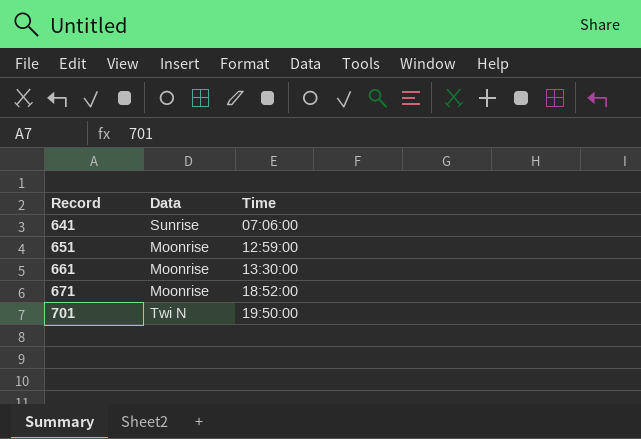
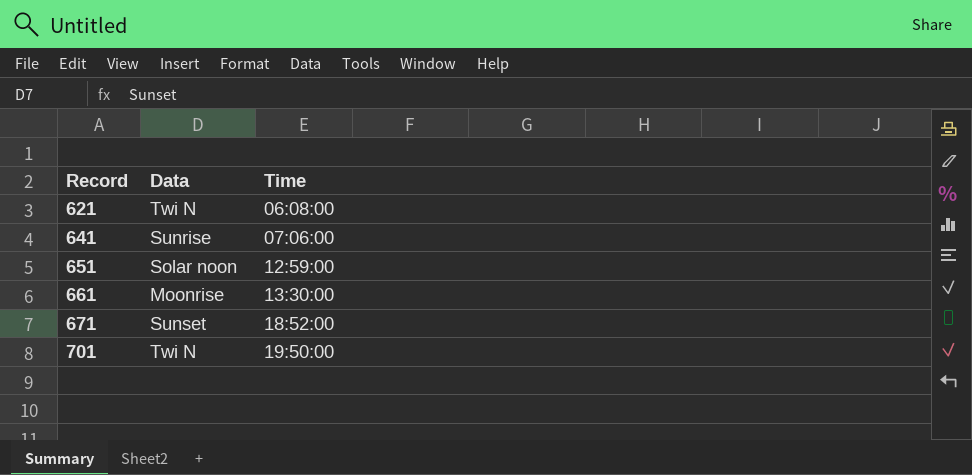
row 621: none -> Twi N | 06:08:00
651 | Data: Moonrise -> Solar noon
671 | Data: Moonrise -> Sunset

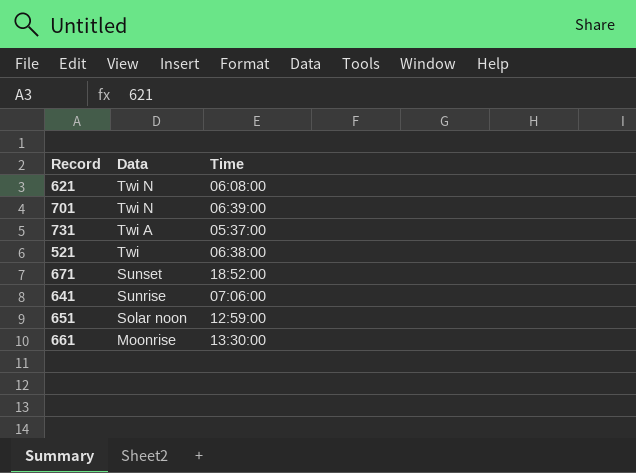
row order: Record ascending -> Data descending
701 | Time: 19:50:00 -> 06:39:00
row 731: none -> Twi A | 05:37:00
row 521: none -> Twi | 06:38:00

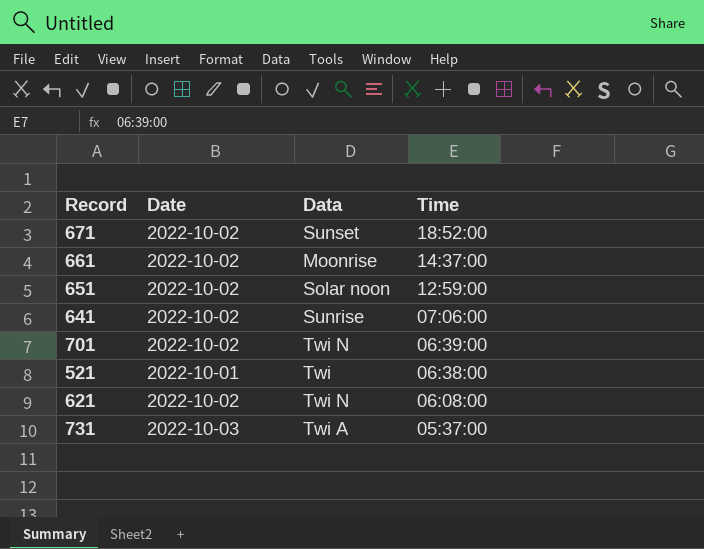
row order: Data descending -> Time descending
column Date | position: none -> 2
661 | Time: 13:30:00 -> 14:37:00

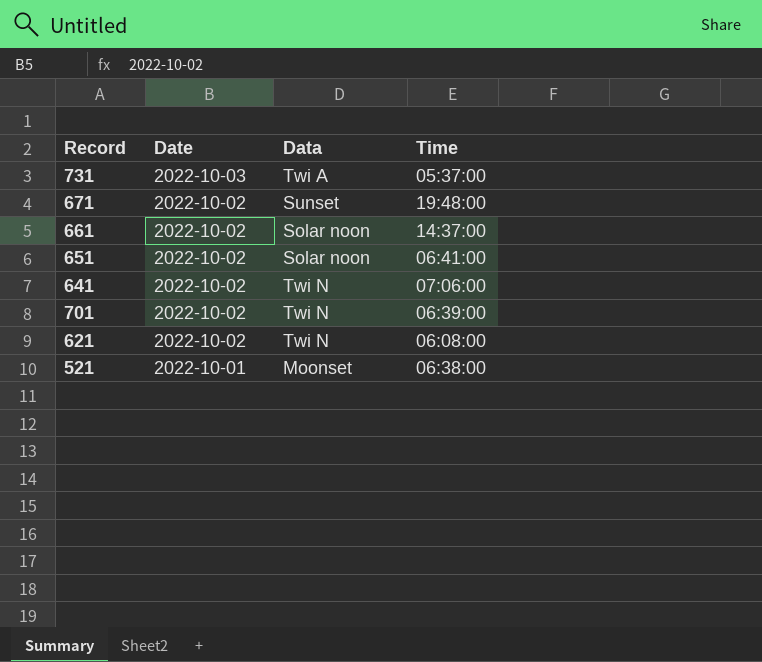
row order: Time descending -> Date descending
671 | Time: 18:52:00 -> 19:48:00
661 | Data: Moonrise -> Solar noon
651 | Time: 12:59:00 -> 06:41:00
641 | Data: Sunrise -> Twi N
521 | Data: Twi -> Moonset

